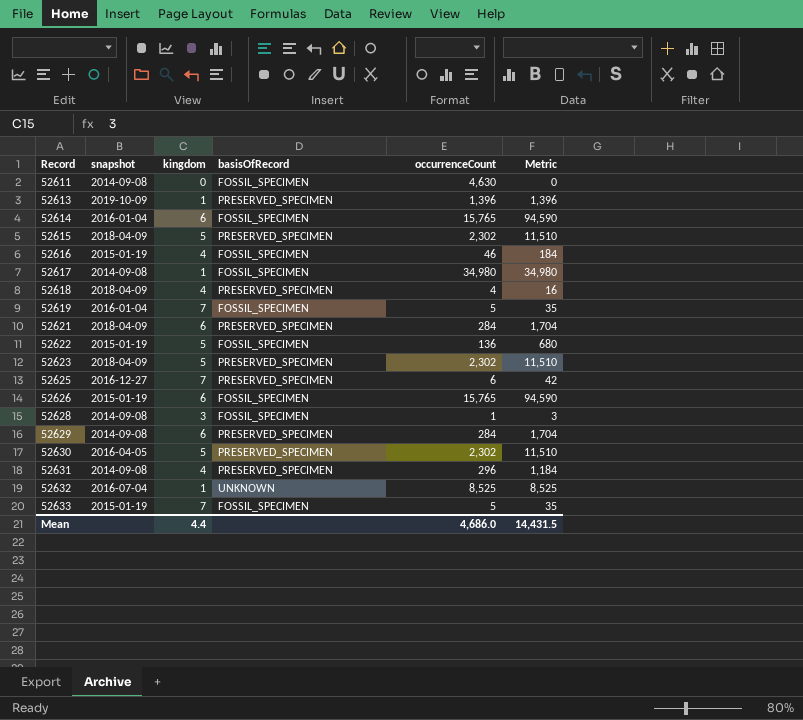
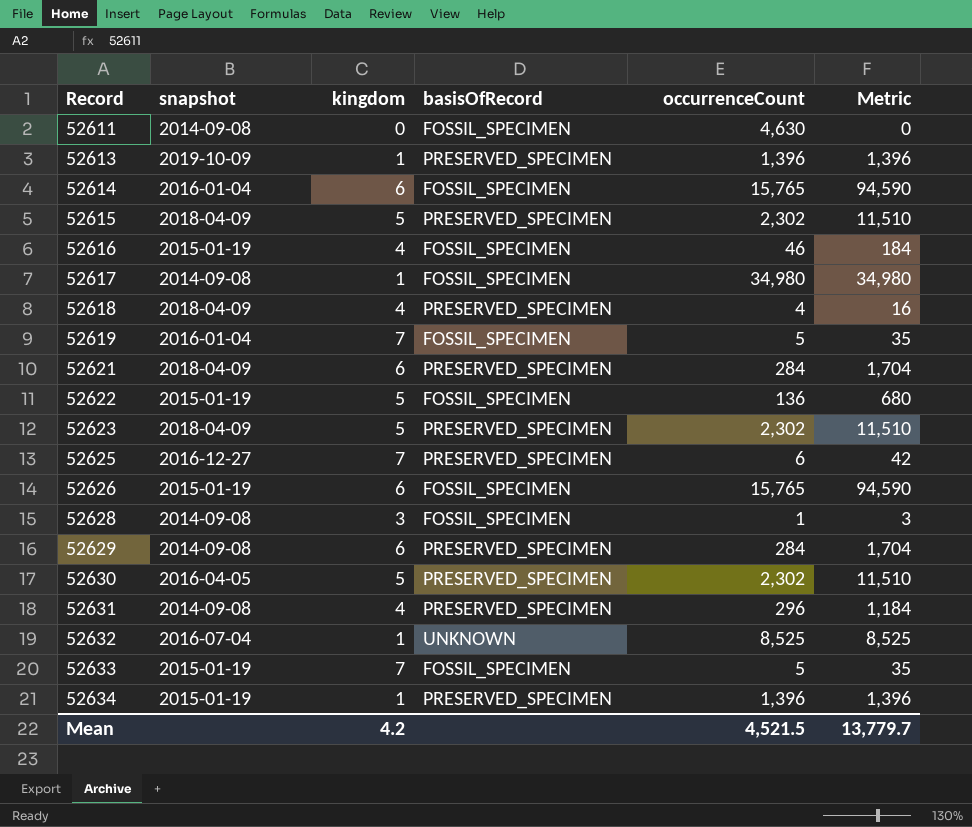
row 52634: none -> 2015-01-19 | 1 | PRESERVED_SPECIMEN | 1,396 | 1,396
Mean | kingdom: 4.4 -> 4.2
Mean | occurrenceCount: 4,686.0 -> 4,521.5
Mean | Metric: 14,431.5 -> 13,779.7

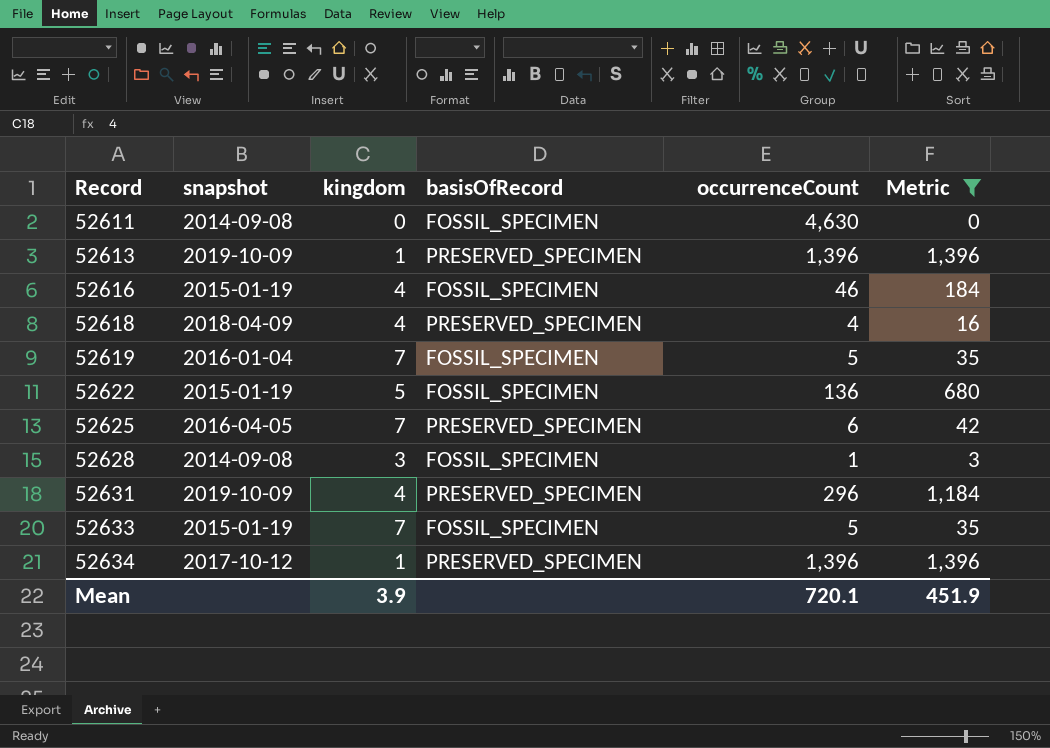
filter: none -> Metric <= 1,396
52625 | snapshot: 2016-12-27 -> 2016-04-05
52631 | snapshot: 2014-09-08 -> 2019-10-09
52634 | snapshot: 2015-01-19 -> 2017-10-12
Mean | kingdom: 4.2 -> 3.9
Mean | occurrenceCount: 4,521.5 -> 720.1
Mean | Metric: 13,779.7 -> 451.9

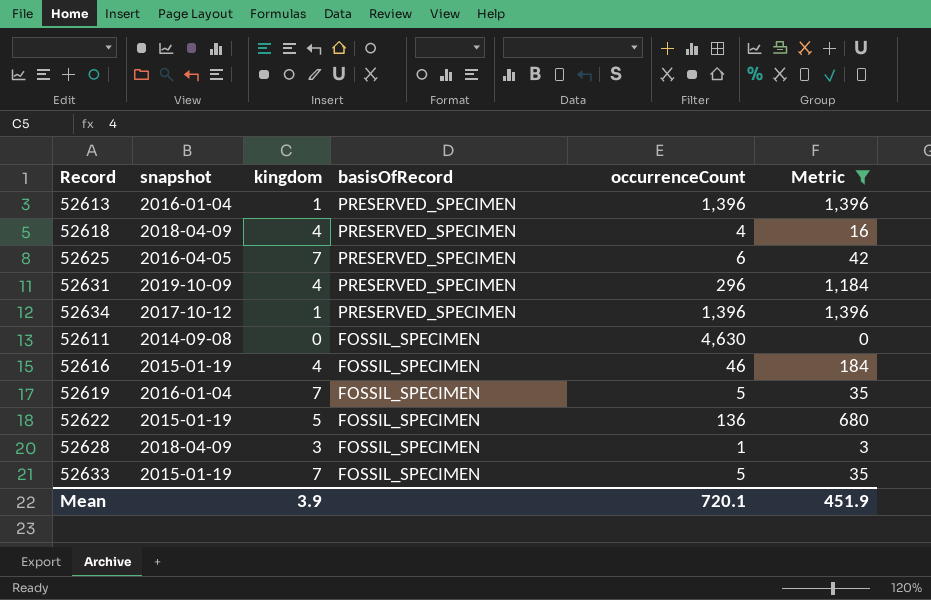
row order: Record ascending -> basisOfRecord descending
52613 | snapshot: 2019-10-09 -> 2016-01-04
52628 | snapshot: 2014-09-08 -> 2018-04-09

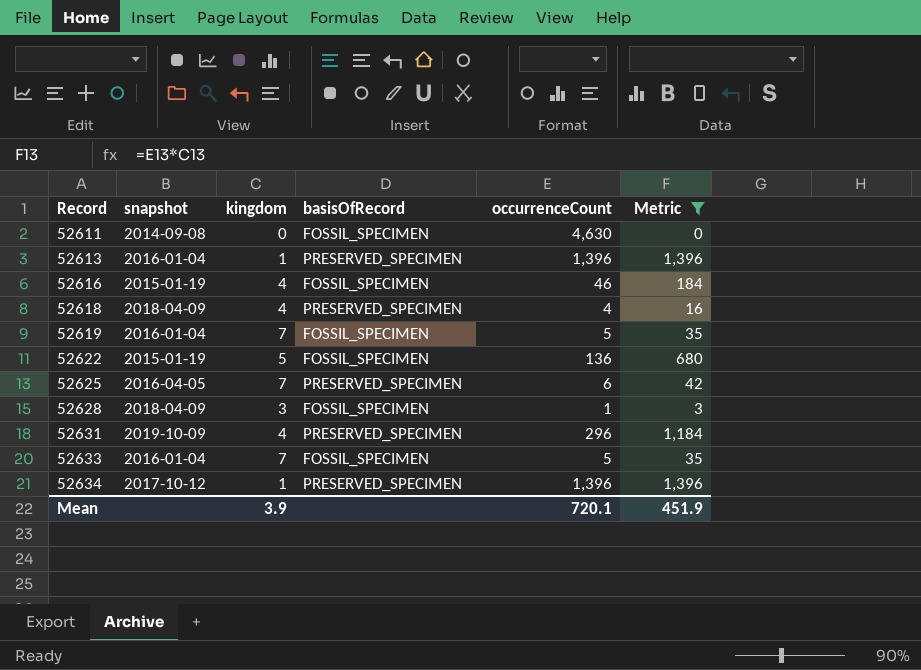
row order: basisOfRecord descending -> Record ascending
52633 | snapshot: 2015-01-19 -> 2016-01-04

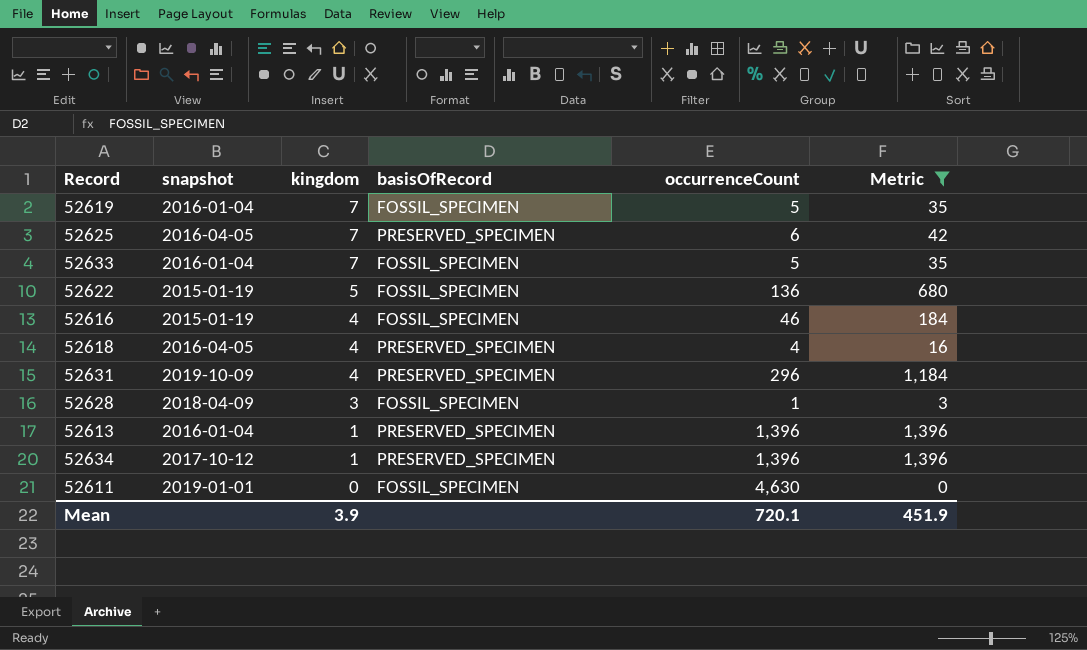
row order: Record ascending -> kingdom descending
52618 | snapshot: 2018-04-09 -> 2016-04-05
52611 | snapshot: 2014-09-08 -> 2019-01-01

